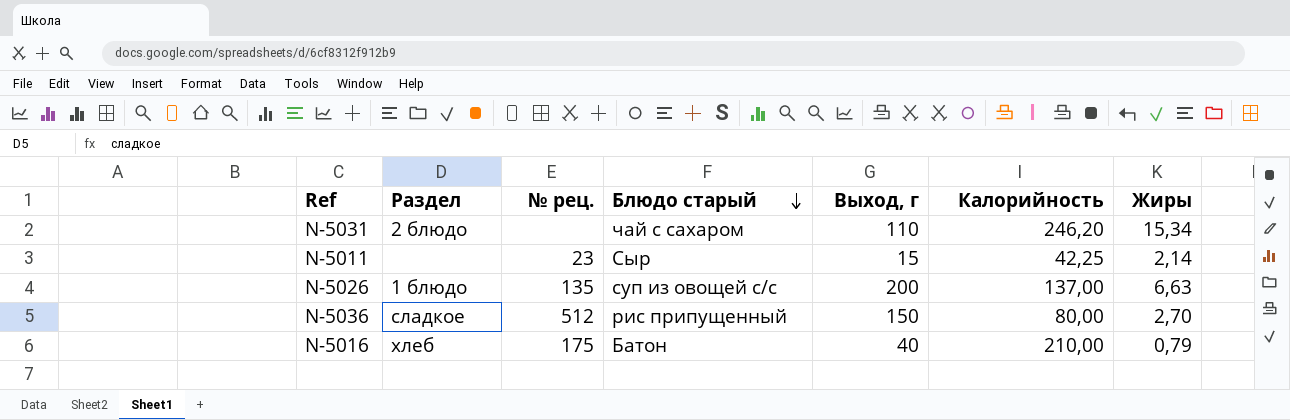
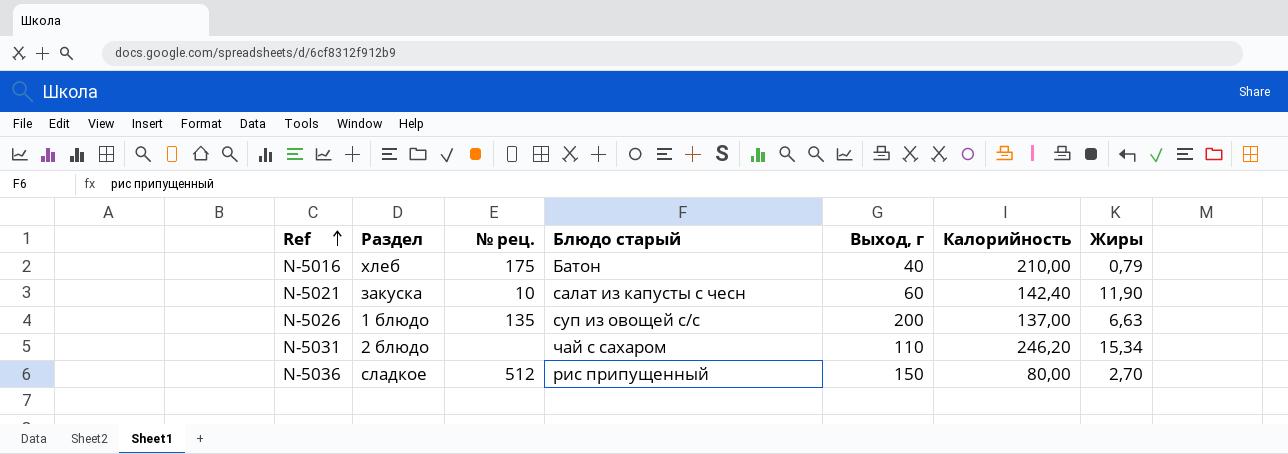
row order: Блюдо старый descending -> Ref ascending
row N-5011: none | 23 | Сыр | 15 | 42,25 | 2,14 -> none
row N-5021: none -> закуска | 10 | салат из капусты с чесн | 60 | 142,40 | 11,90

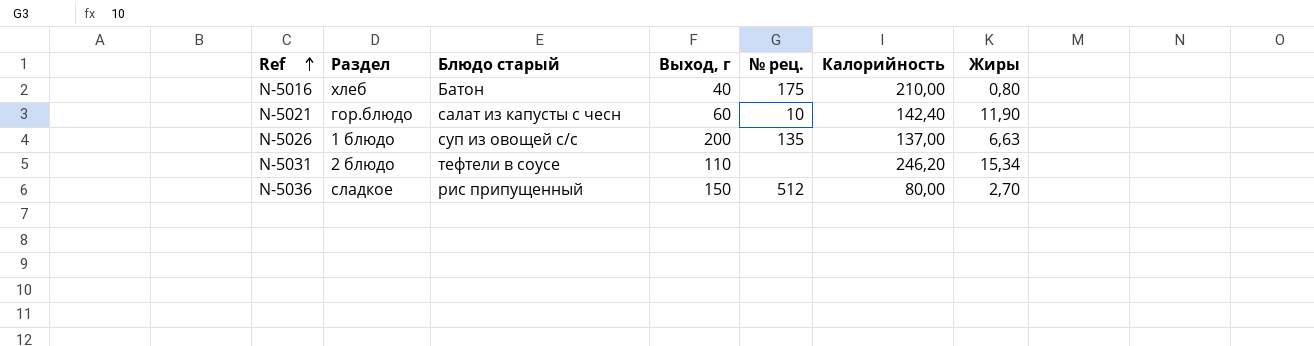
column № рец. | position: 3 -> 5
N-5016 | Жиры: 0,79 -> 0,80
N-5021 | Раздел: закуска -> гор.блюдо
N-5031 | Блюдо старый: чай с сахаром -> тефтели в соусе

